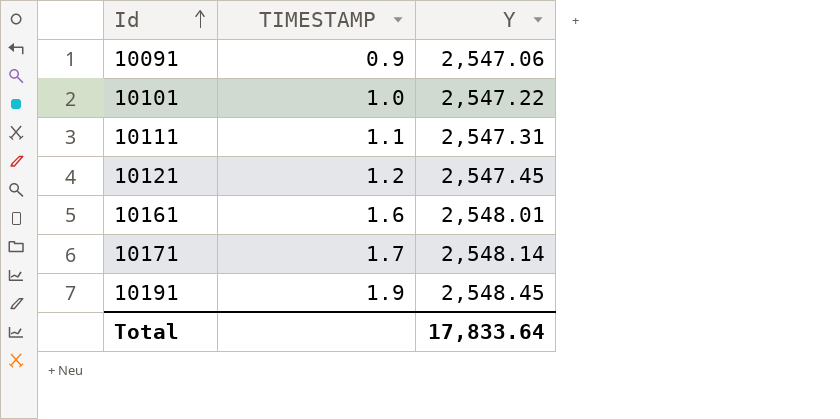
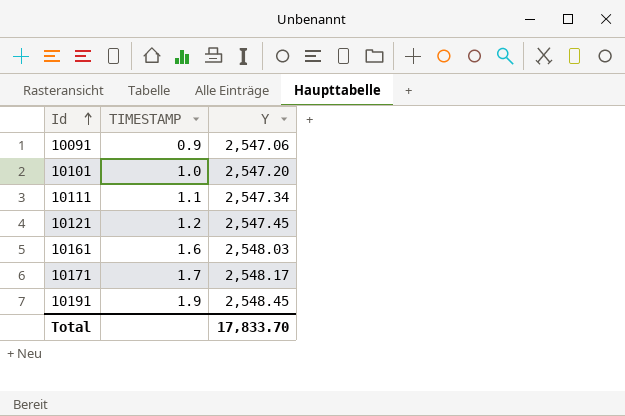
10101 | Y: 2,547.22 -> 2,547.20
10111 | Y: 2,547.31 -> 2,547.34
10161 | Y: 2,548.01 -> 2,548.03
10171 | Y: 2,548.14 -> 2,548.17
Total | Y: 17,833.64 -> 17,833.70

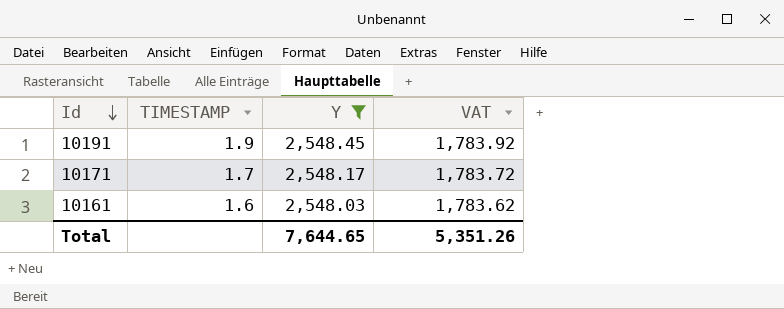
filter: none -> Y >= 2,548.03
row order: Id ascending -> Id descending
column VAT | formula: none -> [Y] * 0.7
Total | Y: 17,833.70 -> 7,644.65

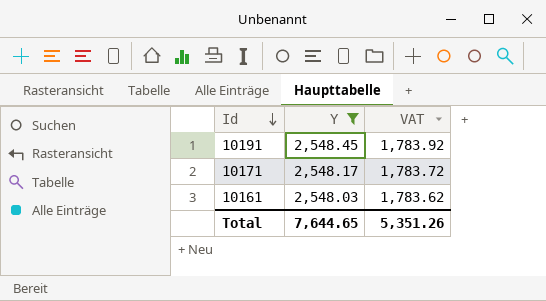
column TIMESTAMP | position: 2 -> none

